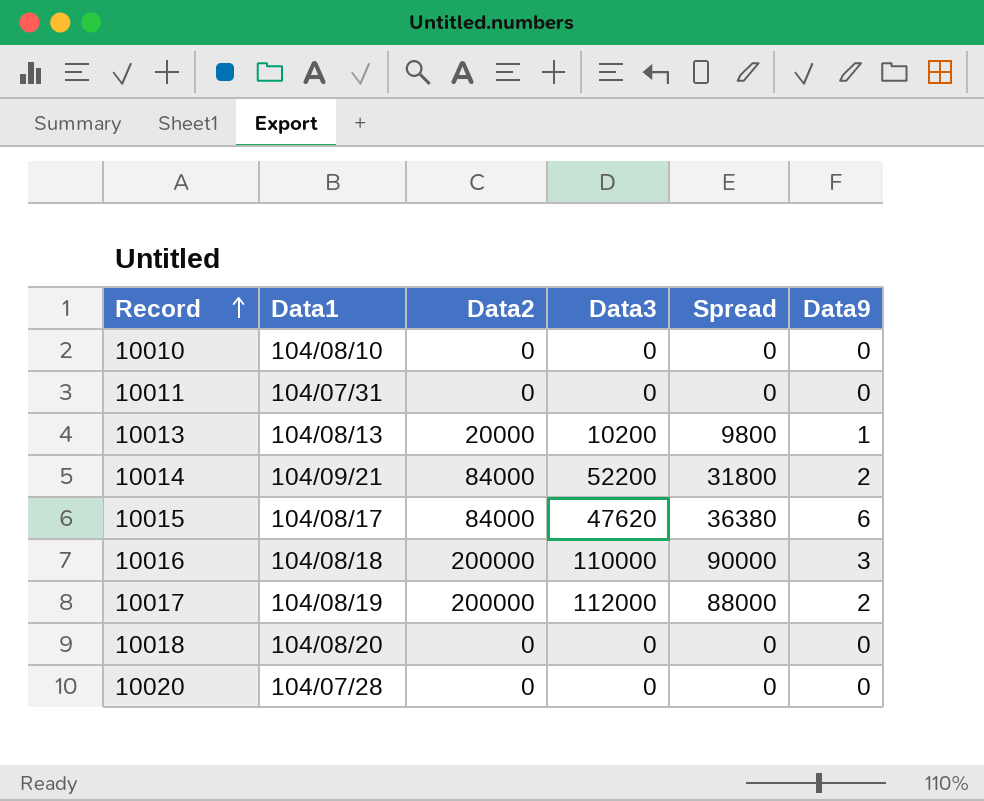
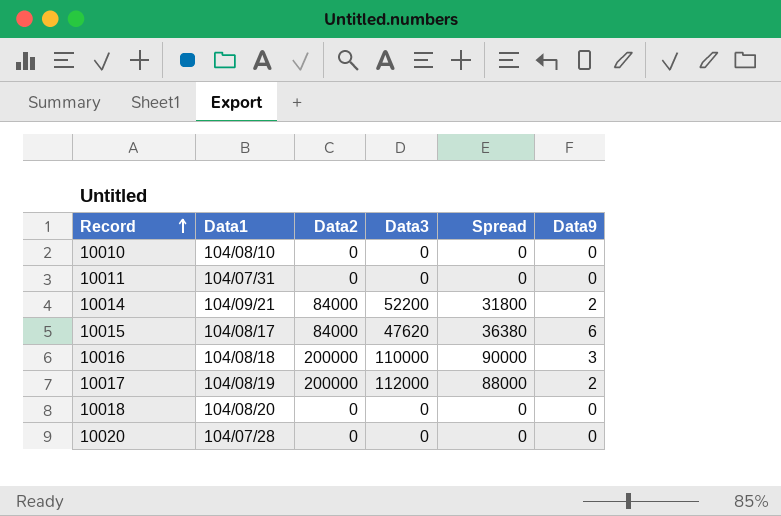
row 10013: 104/08/13 | 20000 | 10200 | 9800 | 1 -> none

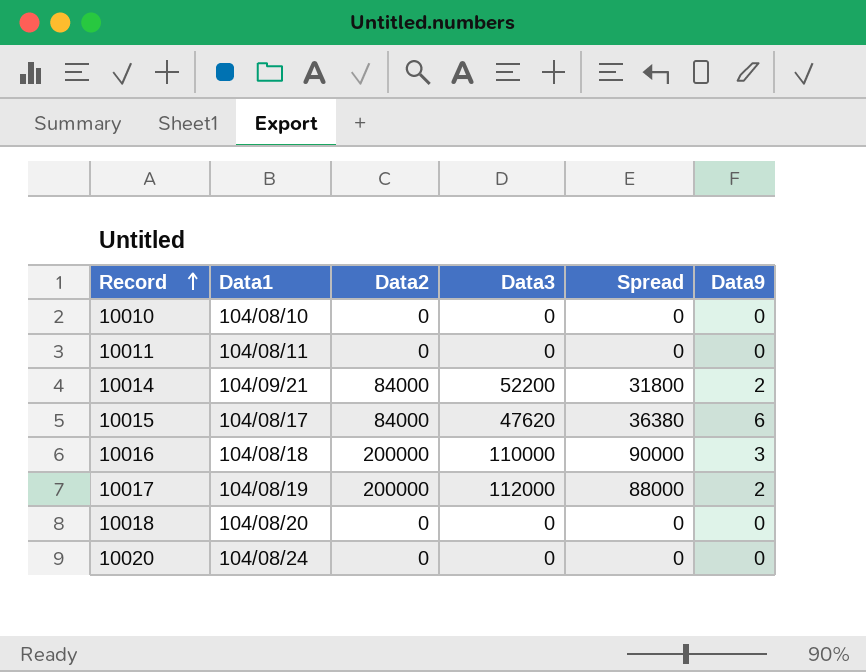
10011 | Data1: 104/07/31 -> 104/08/11
10020 | Data1: 104/07/28 -> 104/08/24

